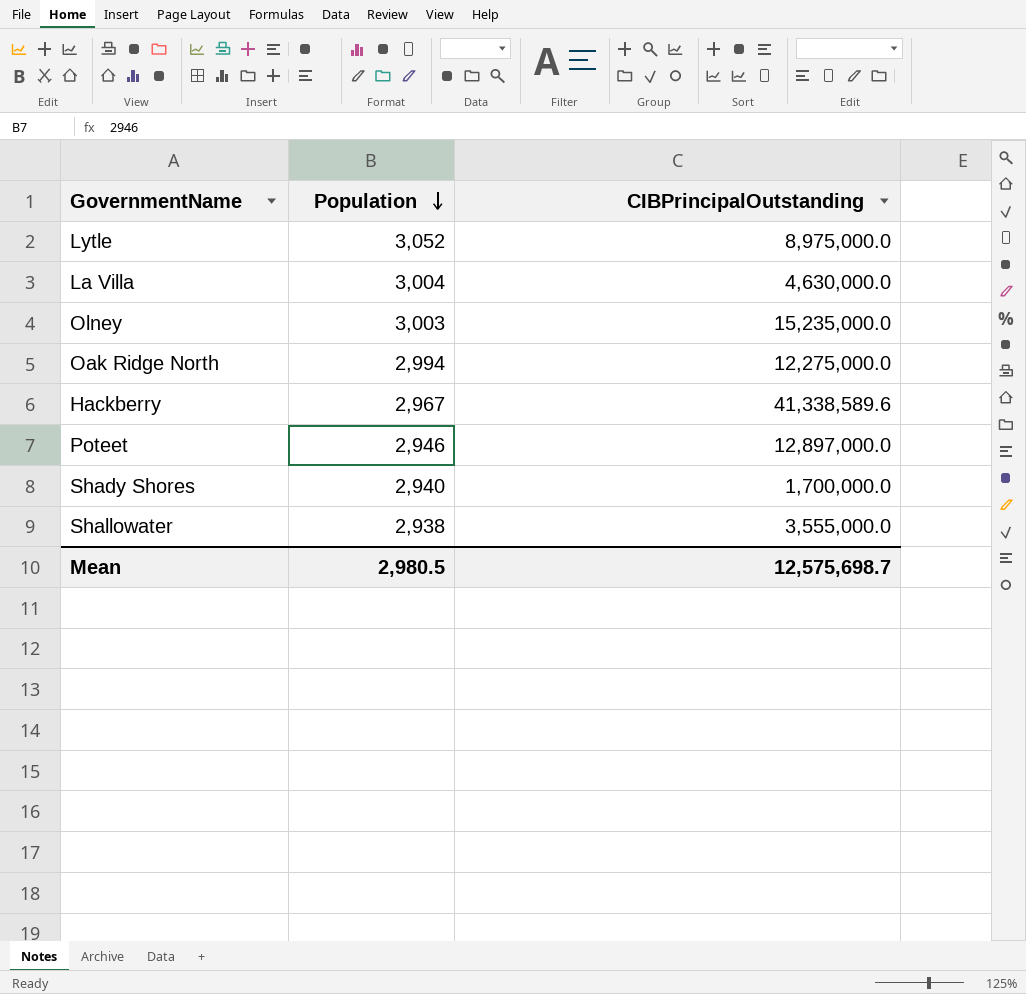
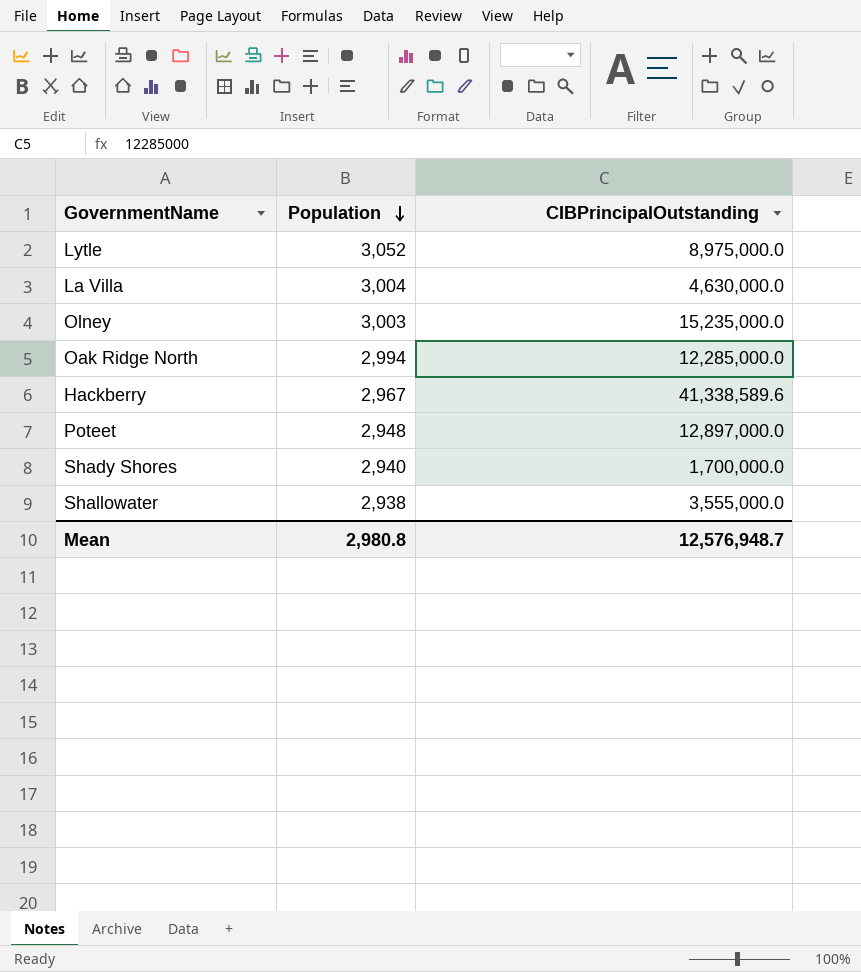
Oak Ridge North | CIBPrincipalOutstanding: 12,275,000.0 -> 12,285,000.0
Poteet | Population: 2,946 -> 2,948
Mean | Population: 2,980.5 -> 2,980.8
Mean | CIBPrincipalOutstanding: 12,575,698.7 -> 12,576,948.7

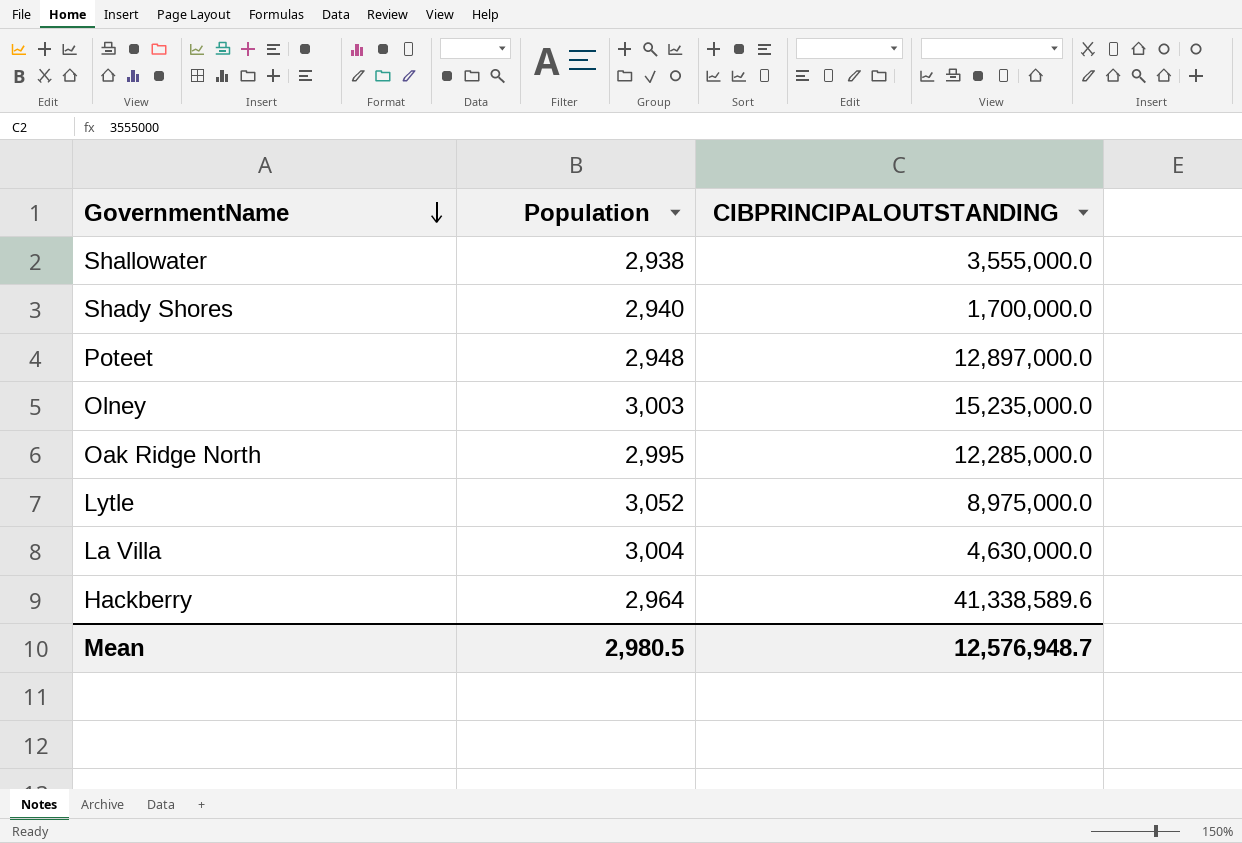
row order: Population descending -> GovernmentName descending
column name: CIBPrincipalOutstanding -> CIBPRINCIPALOUTSTANDING
Oak Ridge North | Population: 2,994 -> 2,995
Hackberry | Population: 2,967 -> 2,964
Mean | Population: 2,980.8 -> 2,980.5

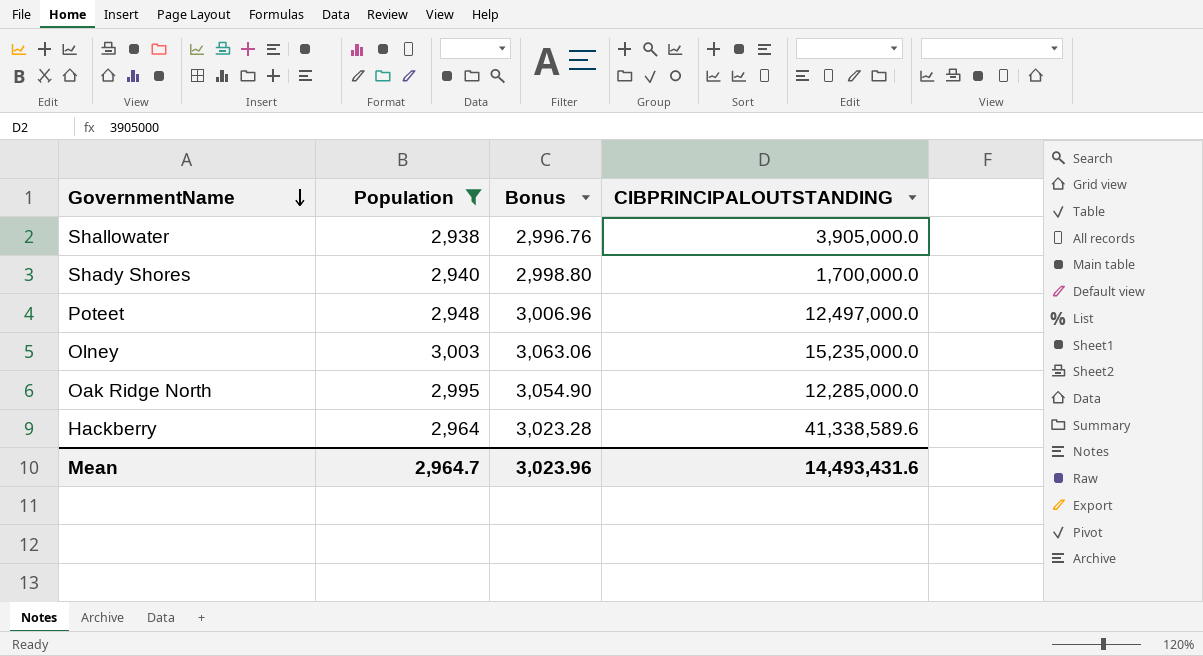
filter: none -> Population <= 3,003
column Bonus | formula: none -> [Population] * 1.02
Shallowater | CIBPRINCIPALOUTSTANDING: 3,555,000.0 -> 3,905,000.0
Poteet | CIBPRINCIPALOUTSTANDING: 12,897,000.0 -> 12,497,000.0
Mean | Population: 2,980.5 -> 2,964.7
Mean | CIBPRINCIPALOUTSTANDING: 12,576,948.7 -> 14,493,431.6

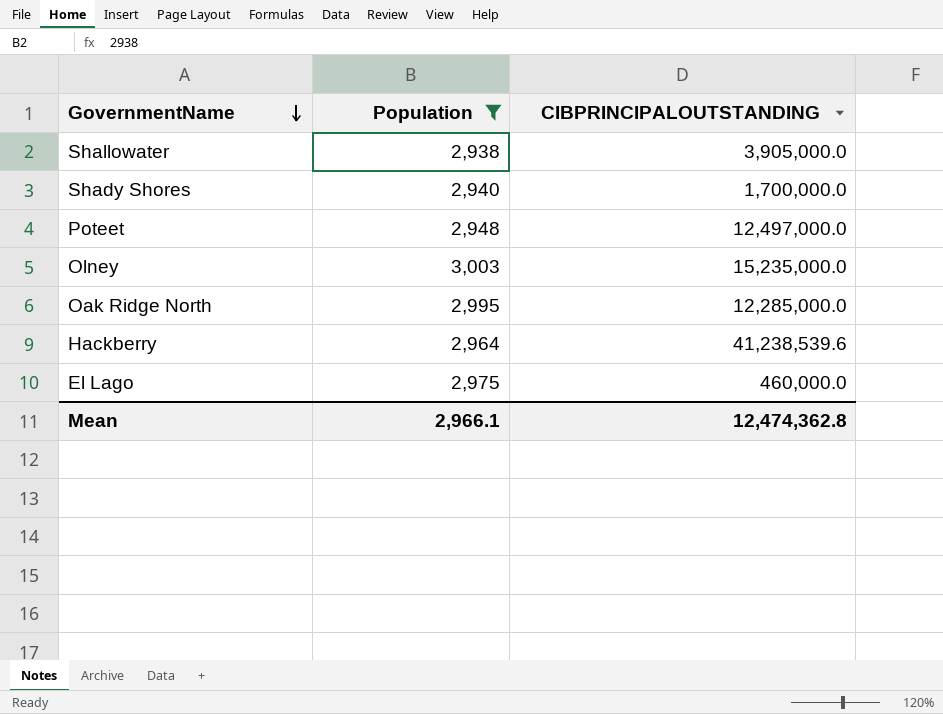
column Bonus | formula: [Population] * 1.02 -> none
Hackberry | CIBPRINCIPALOUTSTANDING: 41,338,589.6 -> 41,238,539.6
row El Lago: none -> 2,975 | 460,000.0
Mean | Population: 2,964.7 -> 2,966.1
Mean | CIBPRINCIPALOUTSTANDING: 14,493,431.6 -> 12,474,362.8

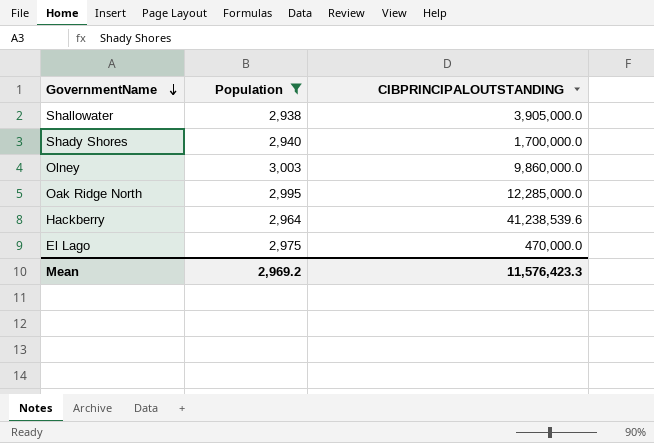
row Poteet: 2,948 | 12,497,000.0 -> none
Olney | CIBPRINCIPALOUTSTANDING: 15,235,000.0 -> 9,860,000.0
El Lago | CIBPRINCIPALOUTSTANDING: 460,000.0 -> 470,000.0
Mean | Population: 2,966.1 -> 2,969.2
Mean | CIBPRINCIPALOUTSTANDING: 12,474,362.8 -> 11,576,423.3

